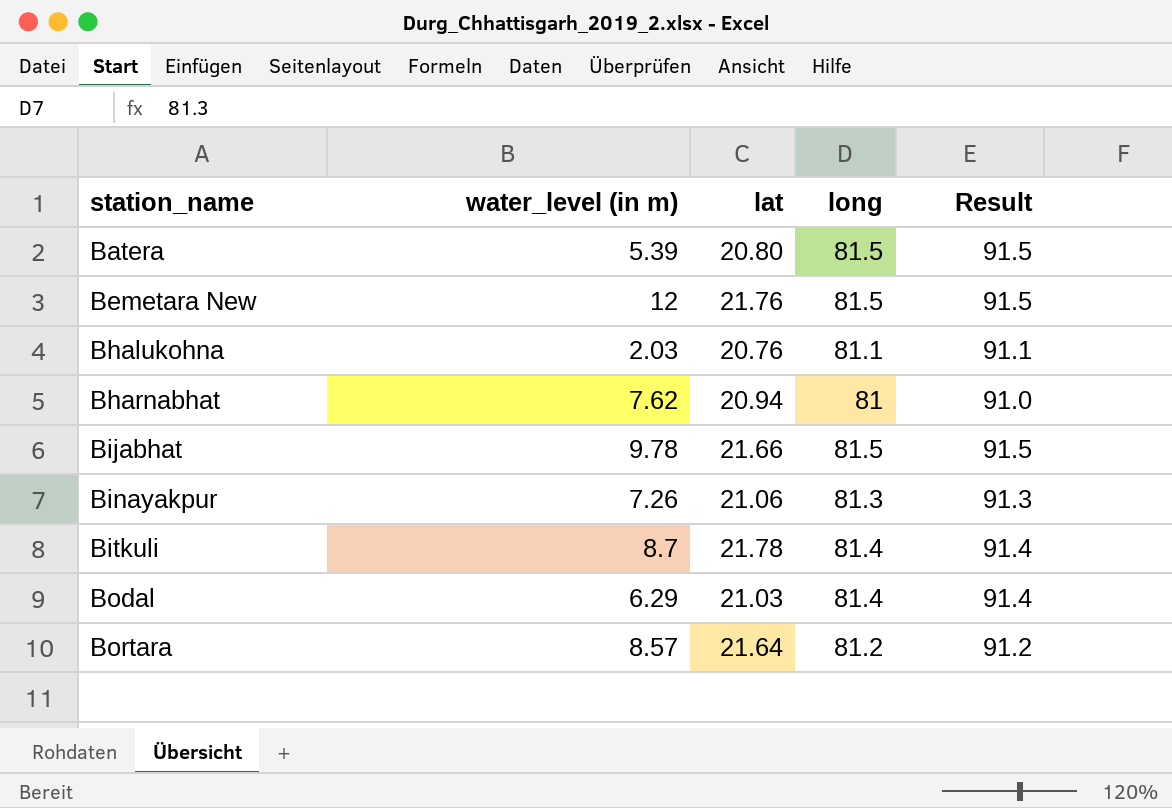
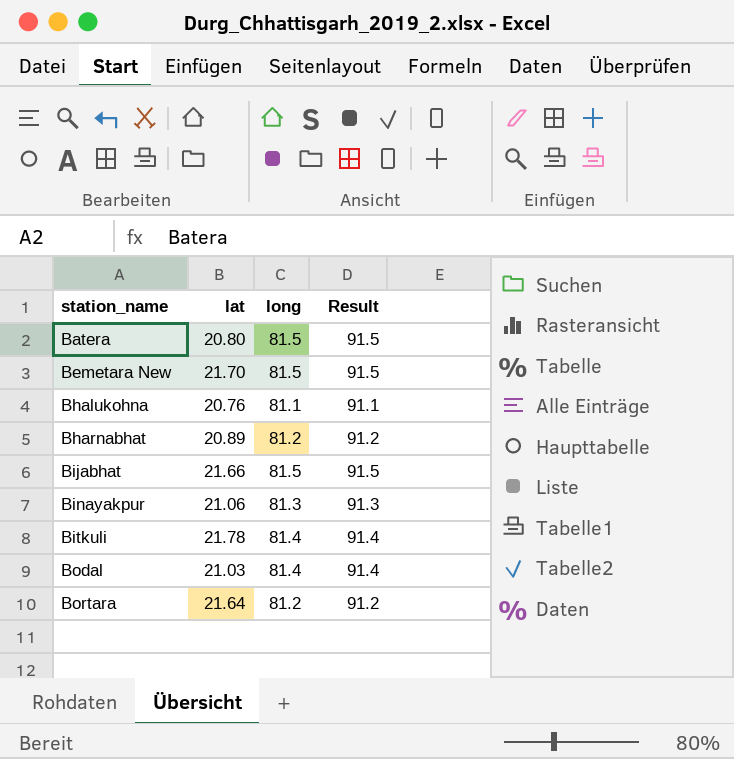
column water_level (in m) | position: 2 -> none
Bemetara New | lat: 21.76 -> 21.70
Bharnabhat | lat: 20.94 -> 20.89
Bharnabhat | long: 81 -> 81.2
Bharnabhat | Result: 91.0 -> 91.2

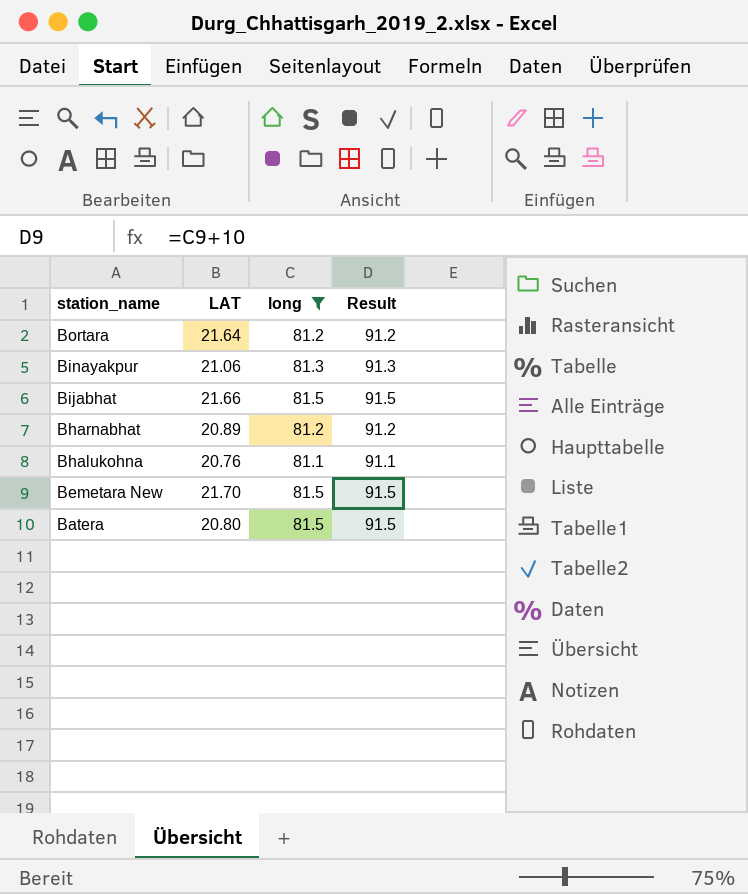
filter: none -> long != 81.4
row order: station_name ascending -> station_name descending
column name: lat -> LAT

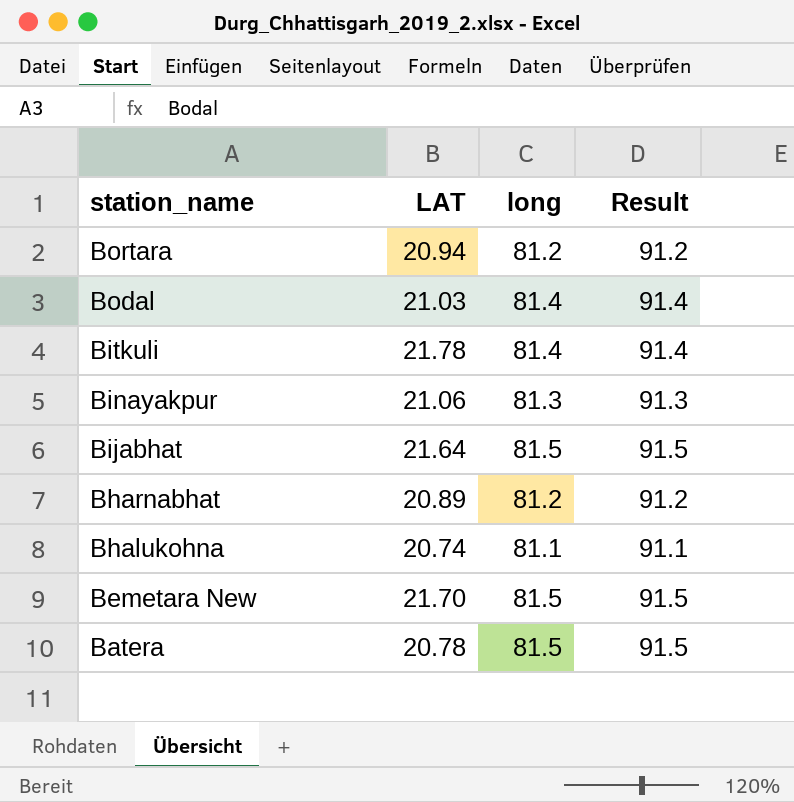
filter: long != 81.4 -> none
Bortara | LAT: 21.64 -> 20.94
Bijabhat | LAT: 21.66 -> 21.64
Bhalukohna | LAT: 20.76 -> 20.74
Batera | LAT: 20.80 -> 20.78

